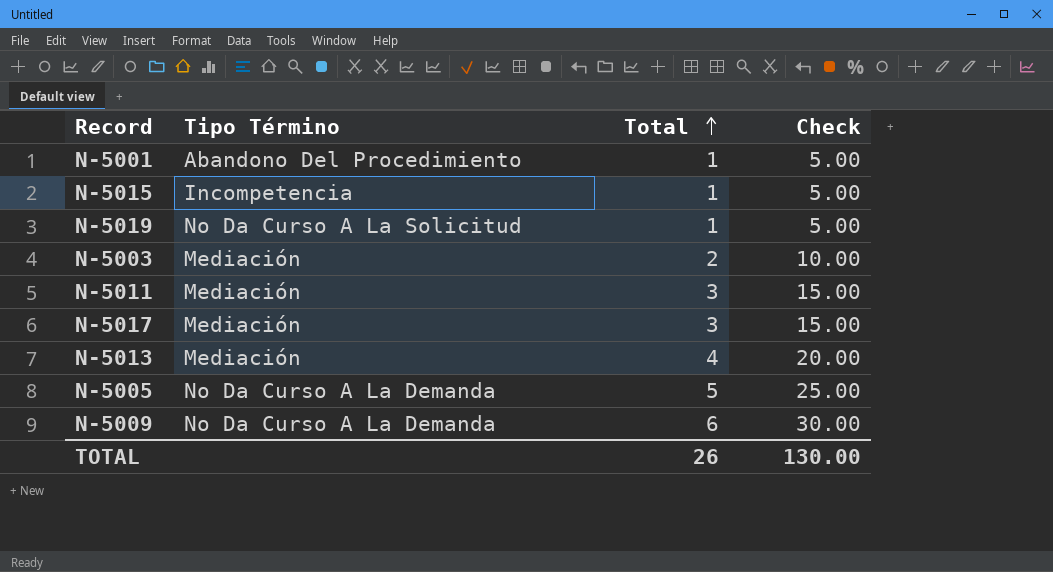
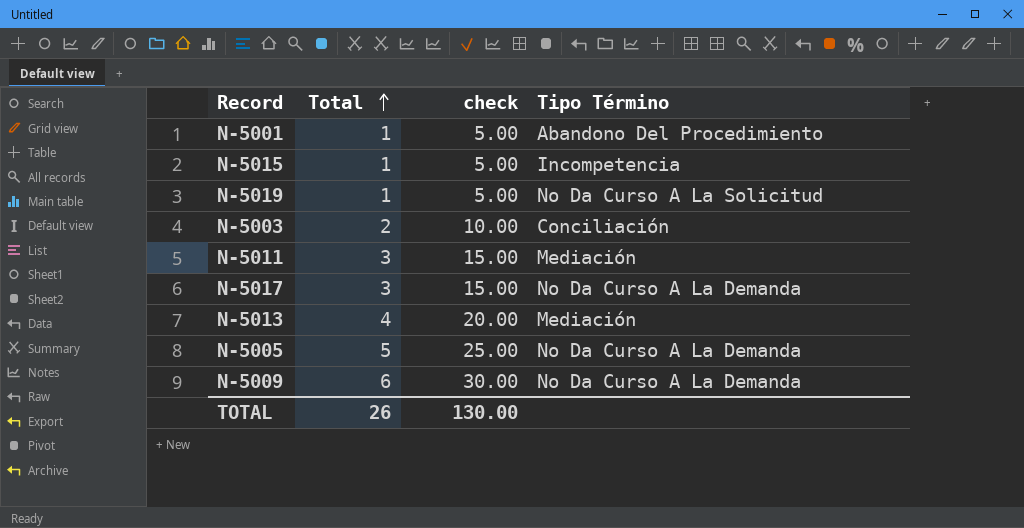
column name: Check -> check
column Tipo Término | position: 2 -> 4
N-5003 | Tipo Término: Mediación -> Conciliación
N-5017 | Tipo Término: Mediación -> No Da Curso A La Demanda

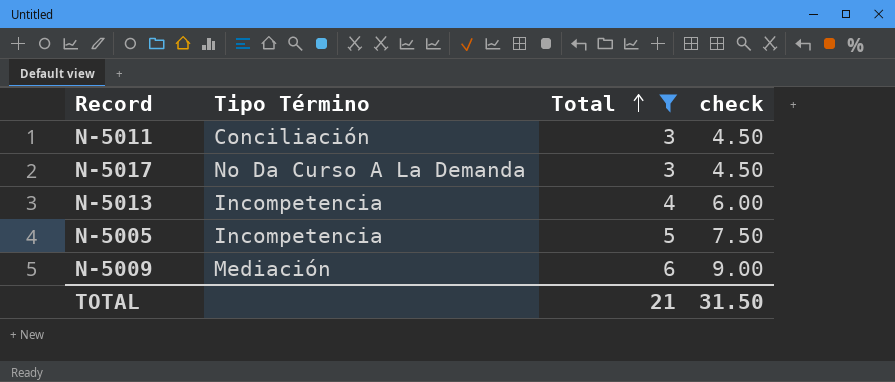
filter: none -> Total >= 3
column Tipo Término | position: 4 -> 2
column check | formula: [Total] * 5 -> [Total] * 1.5
N-5011 | Tipo Término: Mediación -> Conciliación
N-5013 | Tipo Término: Mediación -> Incompetencia
N-5005 | Tipo Término: No Da Curso A La Demanda -> Incompetencia
N-5009 | Tipo Término: No Da Curso A La Demanda -> Mediación
TOTAL | Total: 26 -> 21
TOTAL | check: 130.00 -> 31.50

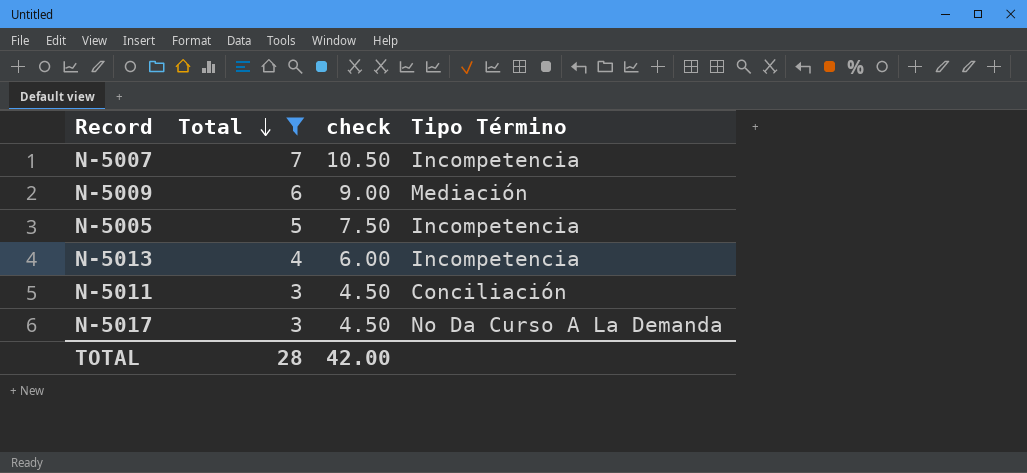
row order: Total ascending -> Total descending
column Tipo Término | position: 2 -> 4
row N-5007: none -> 7 | 10.50 | Incompetencia
TOTAL | Total: 21 -> 28
TOTAL | check: 31.50 -> 42.00

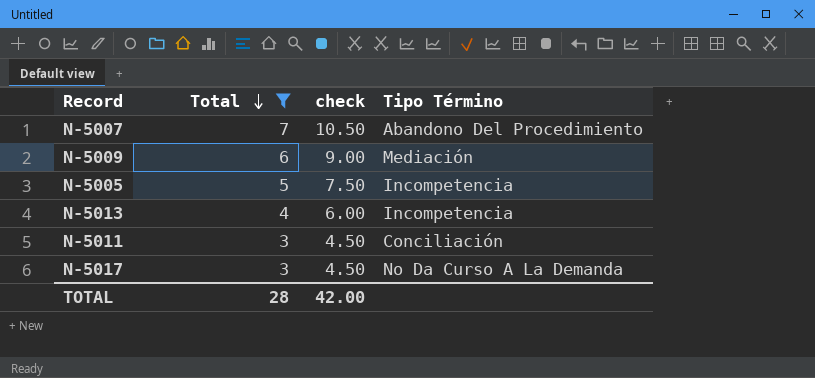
N-5007 | Tipo Término: Incompetencia -> Abandono Del Procedimiento

